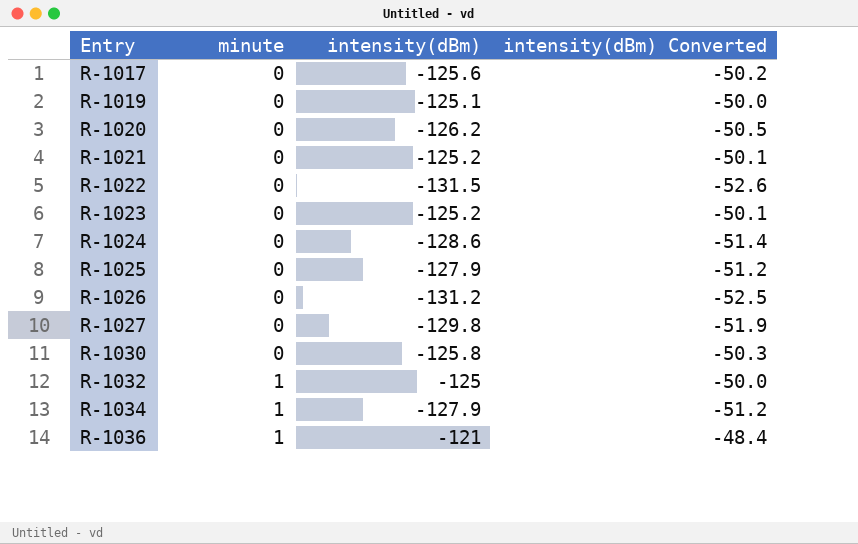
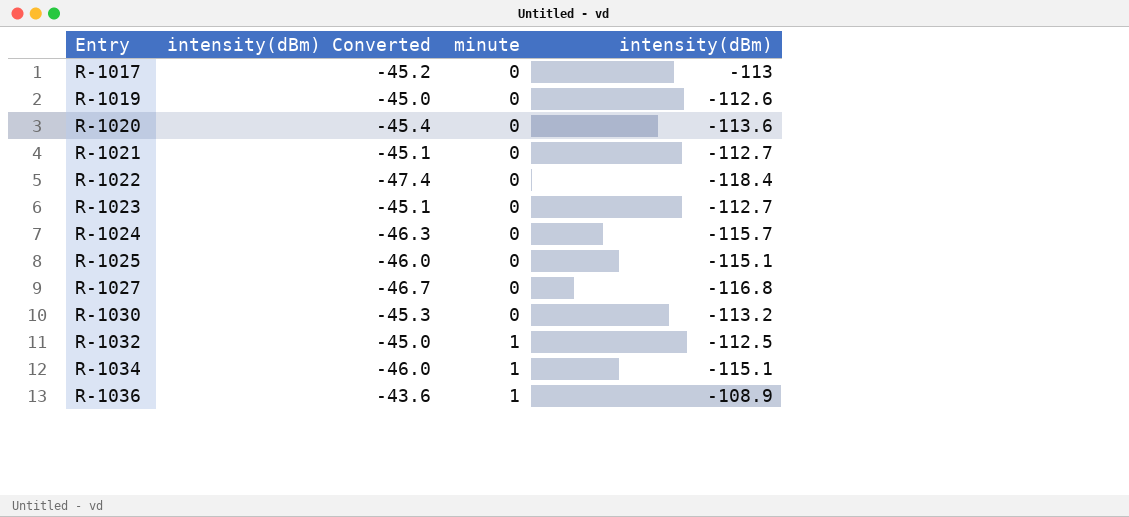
column intensity(dBm) Converted | position: 4 -> 2
row R-1026: 0 | -131.2 | -52.5 -> none
R-1017 | intensity(dBm) Converted: -50.2 -> -45.2
R-1017 | intensity(dBm): -125.6 -> -113
R-1019 | intensity(dBm) Converted: -50.0 -> -45.0
R-1019 | intensity(dBm): -125.1 -> -112.6
R-1020 | intensity(dBm) Converted: -50.5 -> -45.4
R-1020 | intensity(dBm): -126.2 -> -113.6
R-1021 | intensity(dBm) Converted: -50.1 -> -45.1
R-1021 | intensity(dBm): -125.2 -> -112.7
R-1022 | intensity(dBm) Converted: -52.6 -> -47.4
R-1022 | intensity(dBm): -131.5 -> -118.4
R-1023 | intensity(dBm) Converted: -50.1 -> -45.1
R-1023 | intensity(dBm): -125.2 -> -112.7
R-1024 | intensity(dBm) Converted: -51.4 -> -46.3
R-1024 | intensity(dBm): -128.6 -> -115.7
R-1025 | intensity(dBm) Converted: -51.2 -> -46.0
R-1025 | intensity(dBm): -127.9 -> -115.1
R-1027 | intensity(dBm) Converted: -51.9 -> -46.7
R-1027 | intensity(dBm): -129.8 -> -116.8
R-1030 | intensity(dBm) Converted: -50.3 -> -45.3
R-1030 | intensity(dBm): -125.8 -> -113.2
R-1032 | intensity(dBm) Converted: -50.0 -> -45.0
R-1032 | intensity(dBm): -125 -> -112.5
R-1034 | intensity(dBm) Converted: -51.2 -> -46.0
R-1034 | intensity(dBm): -127.9 -> -115.1
R-1036 | intensity(dBm) Converted: -48.4 -> -43.6
R-1036 | intensity(dBm): -121 -> -108.9

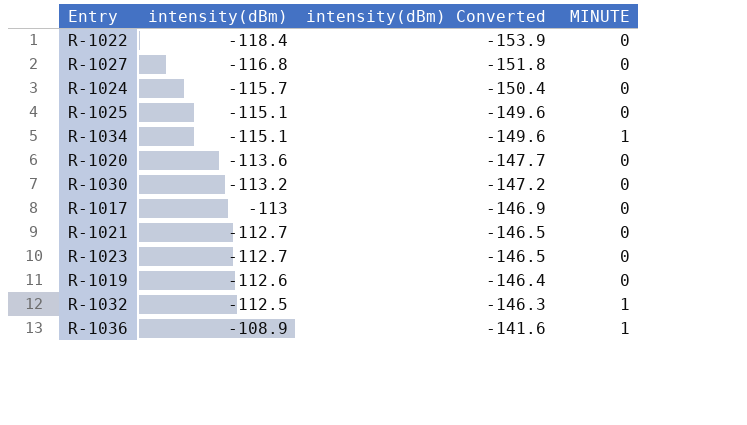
row order: Entry ascending -> intensity(dBm) ascending
column intensity(dBm) | position: 4 -> 2
column intensity(dBm) Converted | formula: [intensity(dBm)] * 0.4 -> [intensity(dBm)] * 1.3
column name: minute -> MINUTE

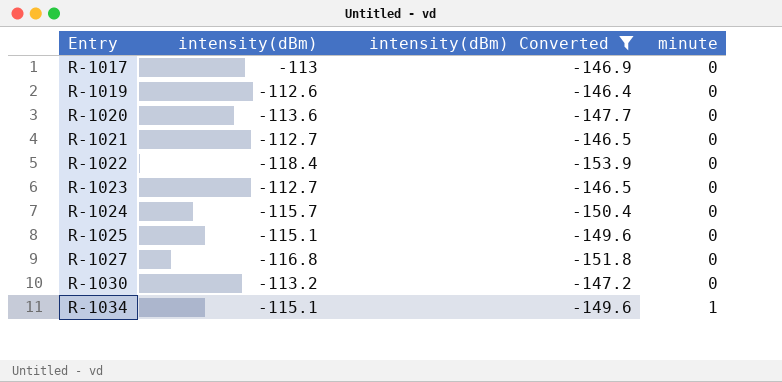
filter: none -> intensity(dBm) Converted <= -146.4
row order: intensity(dBm) ascending -> Entry ascending
column name: MINUTE -> minute

